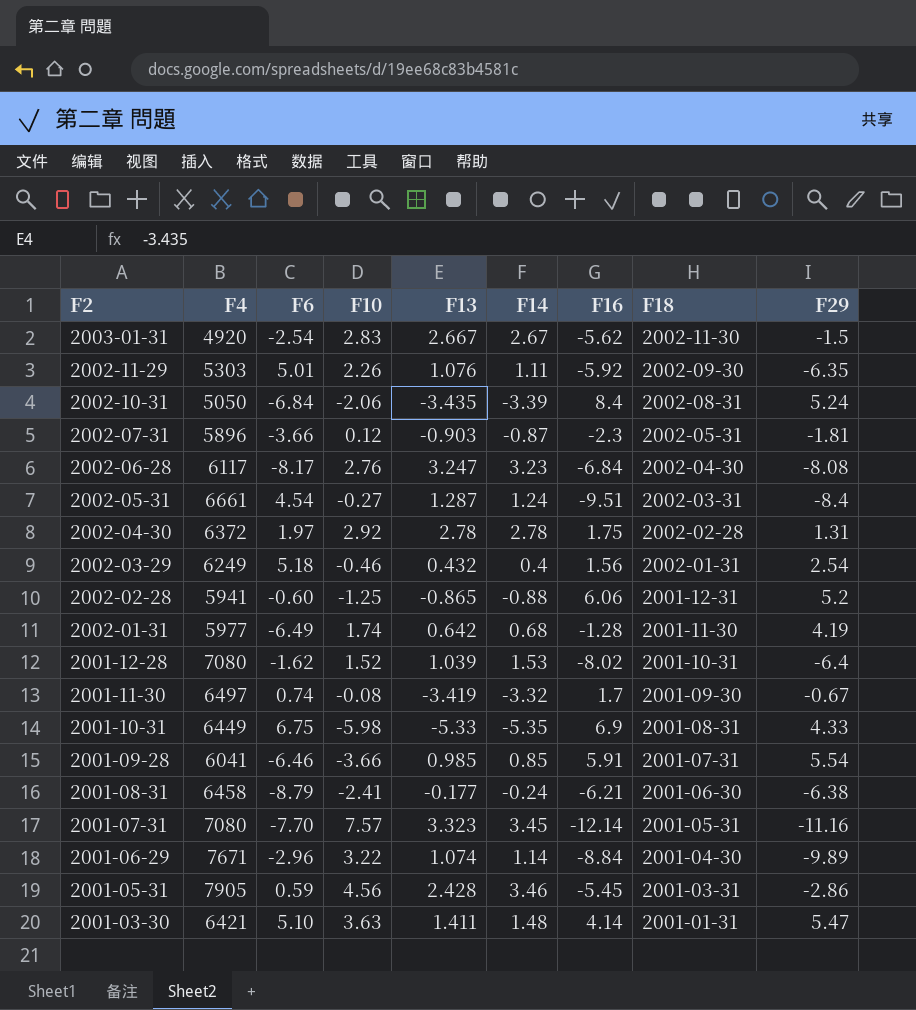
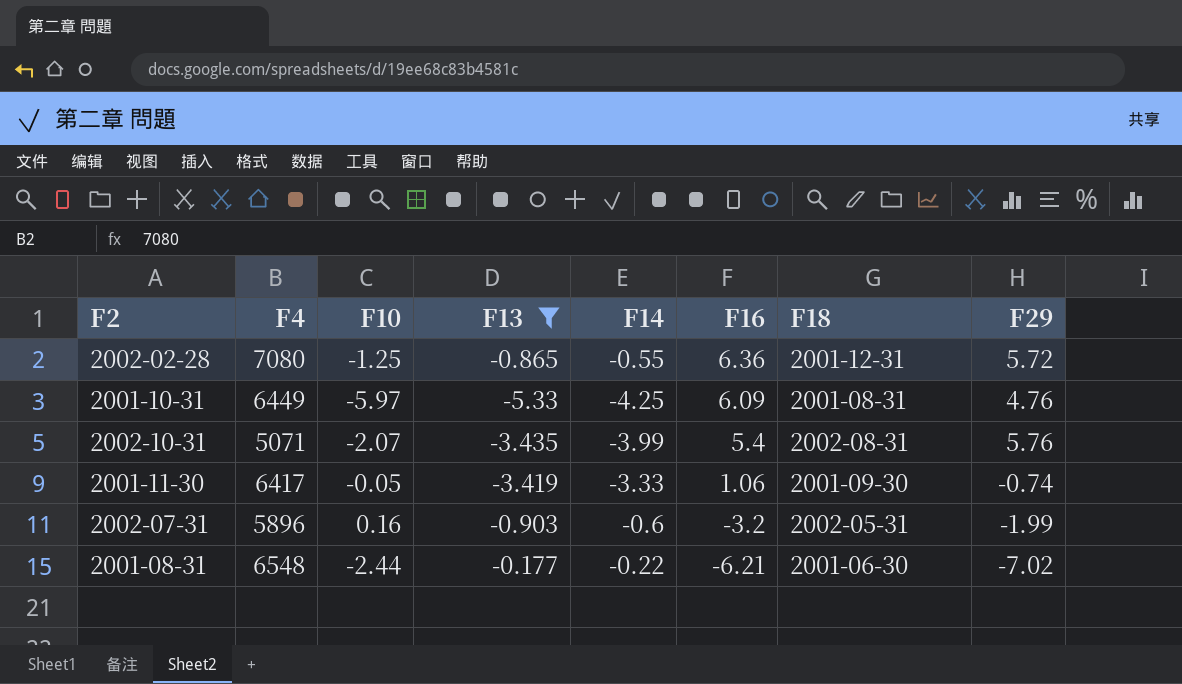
filter: none -> F13 <= -0.177
row order: F2 descending -> F16 descending
column F6 | position: 3 -> none
2002-02-28 | F4: 5941 -> 7080
2002-02-28 | F14: -0.88 -> -0.55
2002-02-28 | F16: 6.06 -> 6.36
2002-02-28 | F29: 5.2 -> 5.72
2001-10-31 | F10: -5.98 -> -5.97
2001-10-31 | F14: -5.35 -> -4.25
2001-10-31 | F16: 6.9 -> 6.09
2001-10-31 | F29: 4.33 -> 4.76
2002-10-31 | F4: 5050 -> 5071
2002-10-31 | F10: -2.06 -> -2.07
2002-10-31 | F14: -3.39 -> -3.99
2002-10-31 | F16: 8.4 -> 5.4
2002-10-31 | F29: 5.24 -> 5.76
2001-11-30 | F4: 6497 -> 6417
2001-11-30 | F10: -0.08 -> -0.05
2001-11-30 | F14: -3.32 -> -3.33
2001-11-30 | F16: 1.7 -> 1.06
2001-11-30 | F29: -0.67 -> -0.74
2002-07-31 | F10: 0.12 -> 0.16
2002-07-31 | F14: -0.87 -> -0.6
2002-07-31 | F16: -2.3 -> -3.2
2002-07-31 | F29: -1.81 -> -1.99
2001-08-31 | F4: 6458 -> 6548
2001-08-31 | F10: -2.41 -> -2.44
2001-08-31 | F14: -0.24 -> -0.22
2001-08-31 | F29: -6.38 -> -7.02

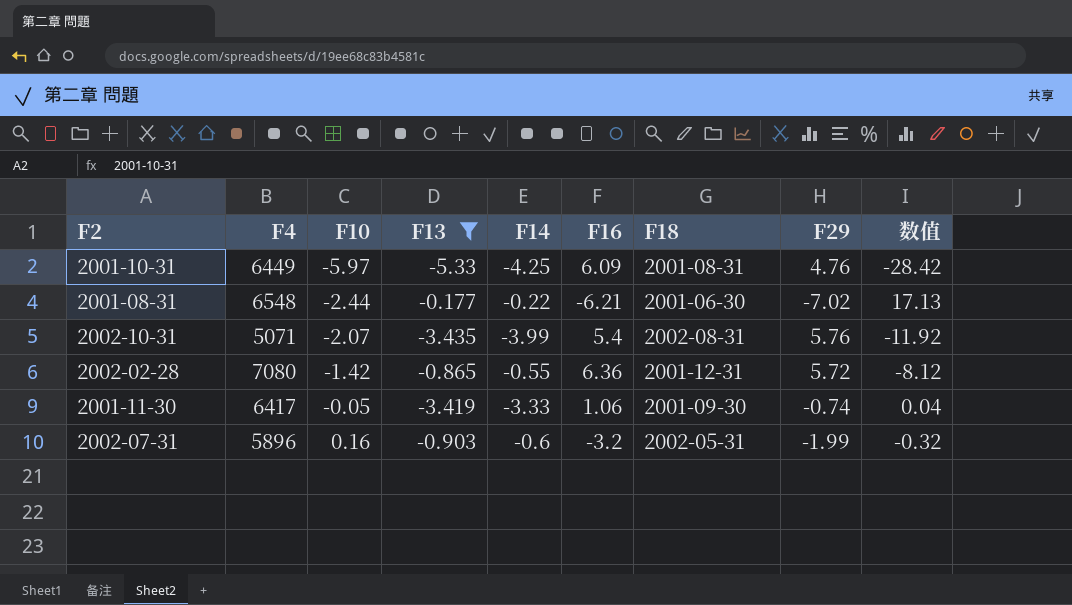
row order: F16 descending -> F10 ascending
column 数值 | formula: none -> [F10] * [F29]
2002-02-28 | F10: -1.25 -> -1.42

